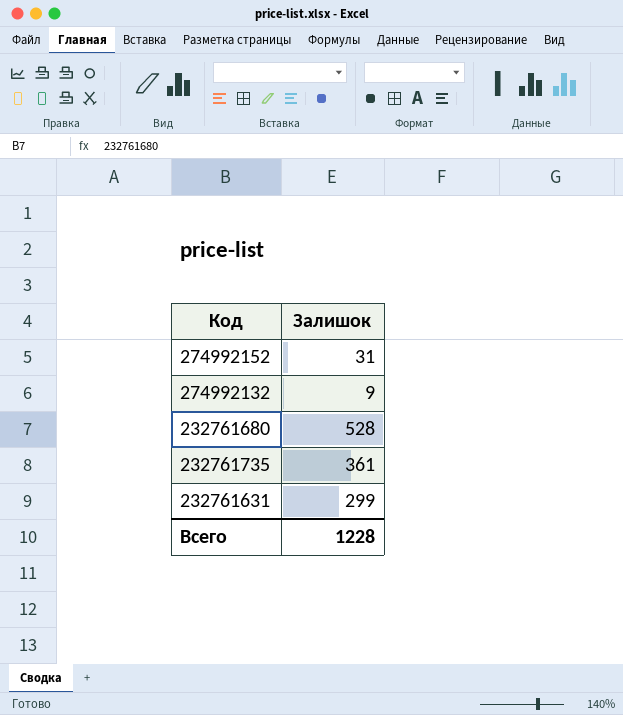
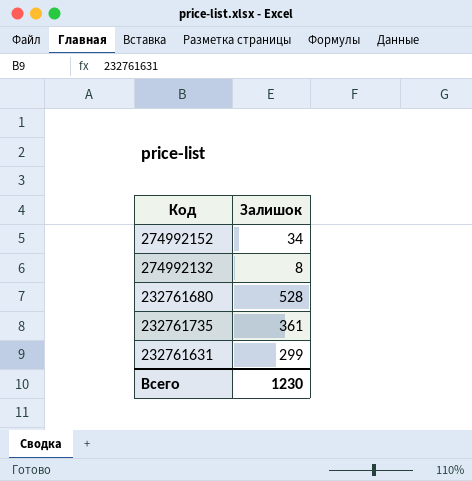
274992152 | Залишок: 31 -> 34
274992132 | Залишок: 9 -> 8
Всего | Залишок: 1228 -> 1230

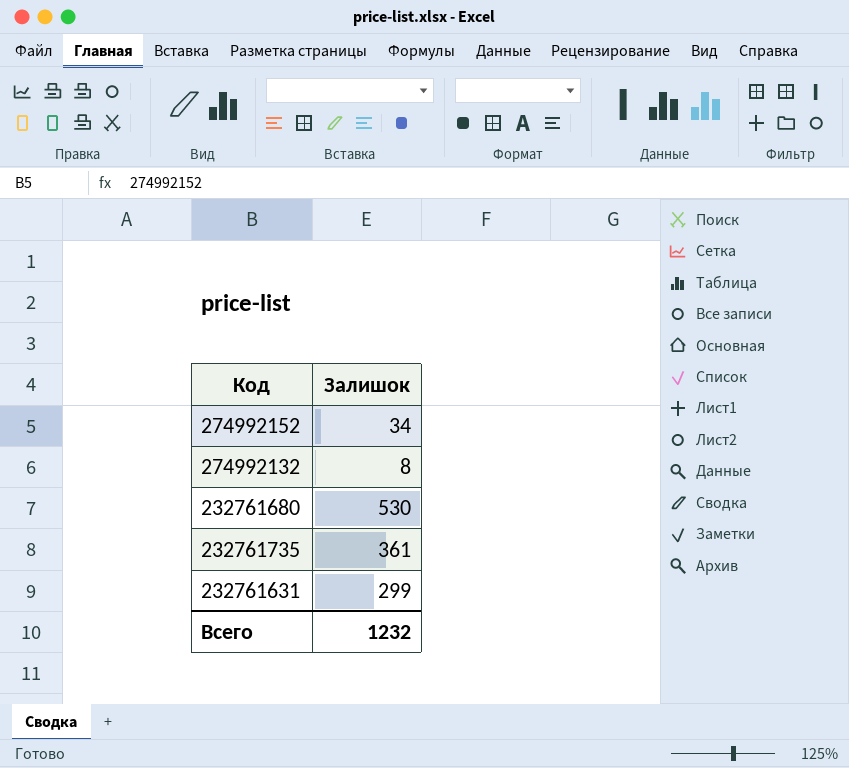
232761680 | Залишок: 528 -> 530
Всего | Залишок: 1230 -> 1232

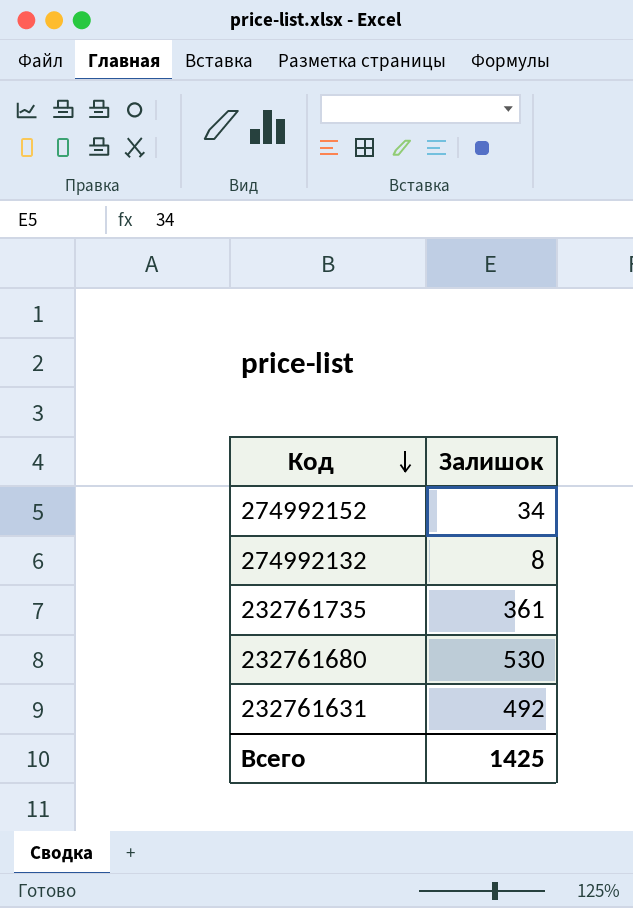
row order: none -> Код descending
232761631 | Залишок: 299 -> 492
Всего | Залишок: 1232 -> 1425

